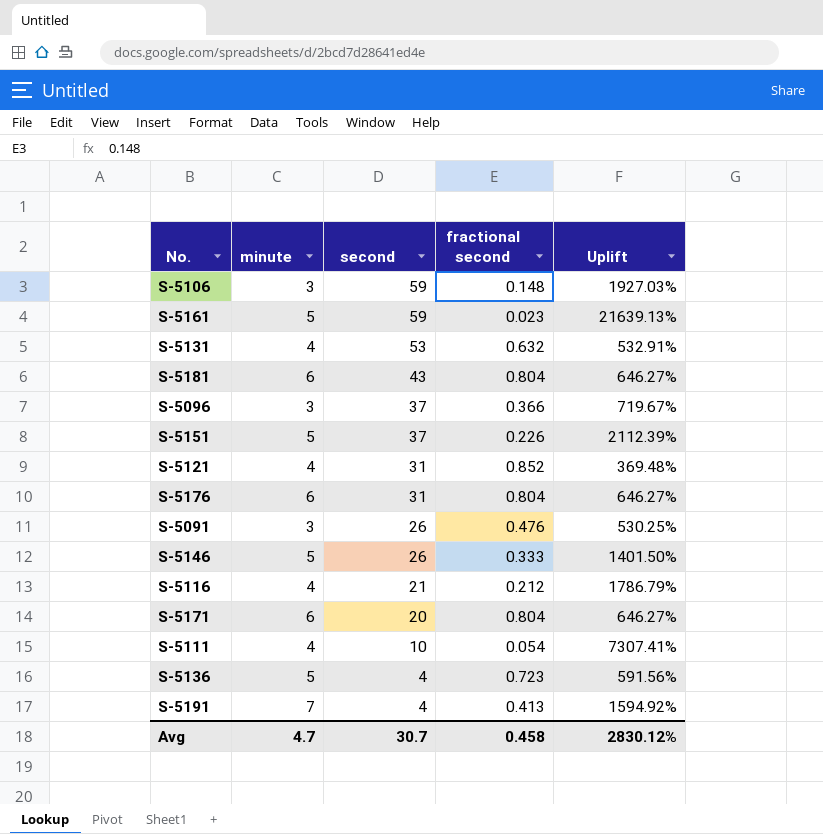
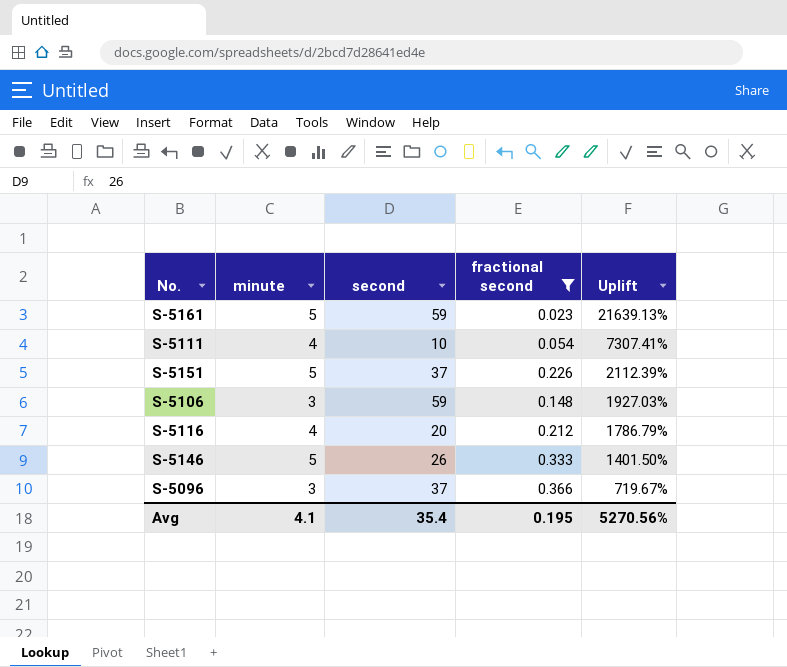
filter: none -> fractional second <= 0.366
row order: second descending -> Uplift descending
S-5116 | second: 21 -> 20
Avg | minute: 4.7 -> 4.1
Avg | second: 30.7 -> 35.4
Avg | fractional second: 0.458 -> 0.195
Avg | Uplift: 2830.12% -> 5270.56%

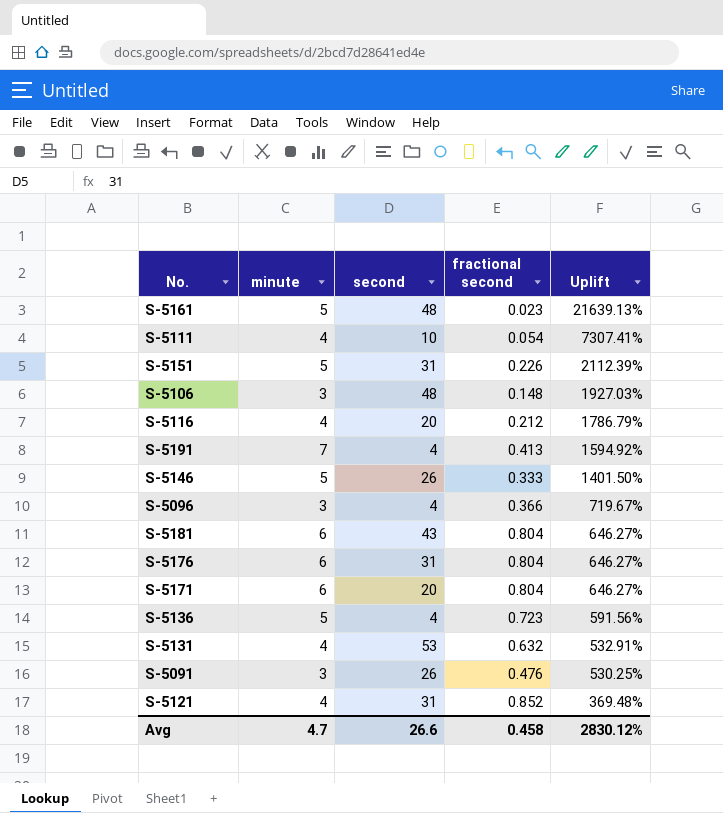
filter: fractional second <= 0.366 -> none
S-5161 | second: 59 -> 48
S-5151 | second: 37 -> 31
S-5106 | second: 59 -> 48
S-5096 | second: 37 -> 4
Avg | minute: 4.1 -> 4.7
Avg | second: 35.4 -> 26.6
Avg | fractional second: 0.195 -> 0.458
Avg | Uplift: 5270.56% -> 2830.12%

